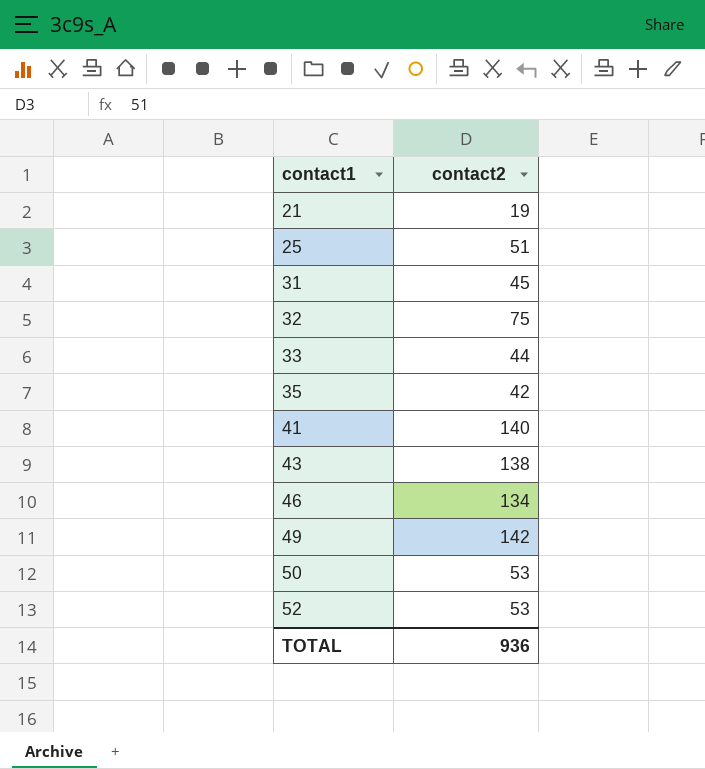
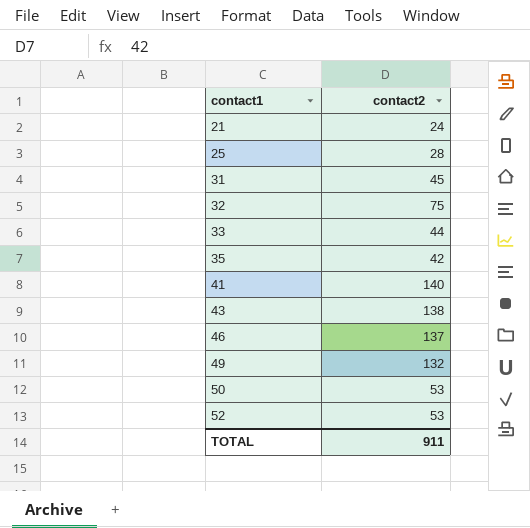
21 | contact2: 19 -> 24
25 | contact2: 51 -> 28
46 | contact2: 134 -> 137
49 | contact2: 142 -> 132
TOTAL | contact2: 936 -> 911

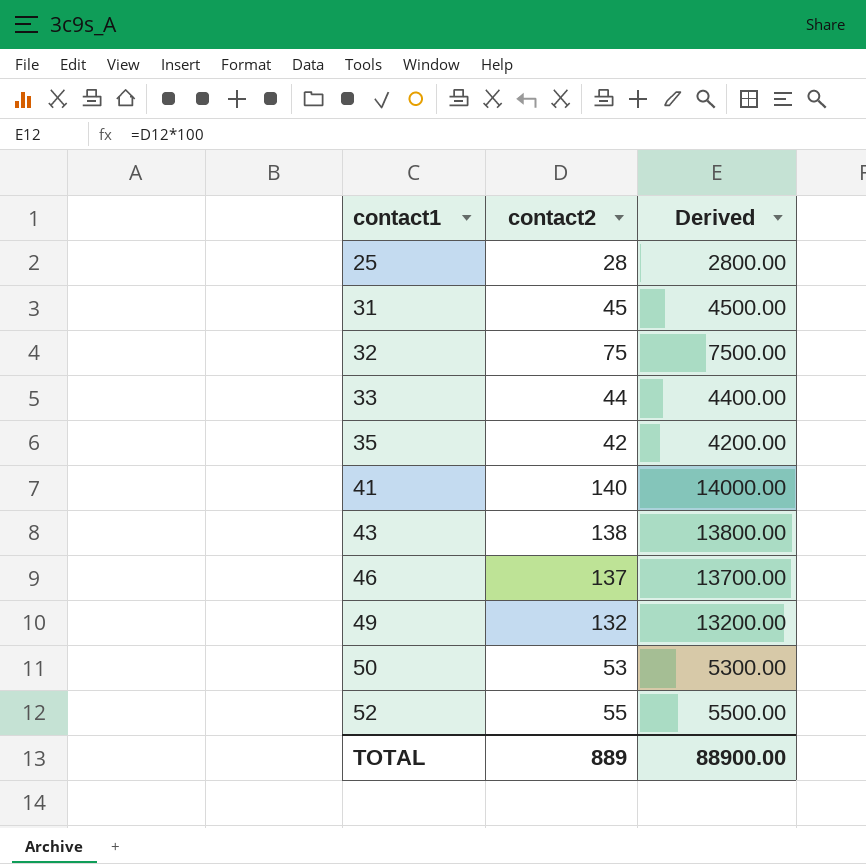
column Derived | formula: none -> [contact2] * 100
row 21: 24 -> none
52 | contact2: 53 -> 55
TOTAL | contact2: 911 -> 889

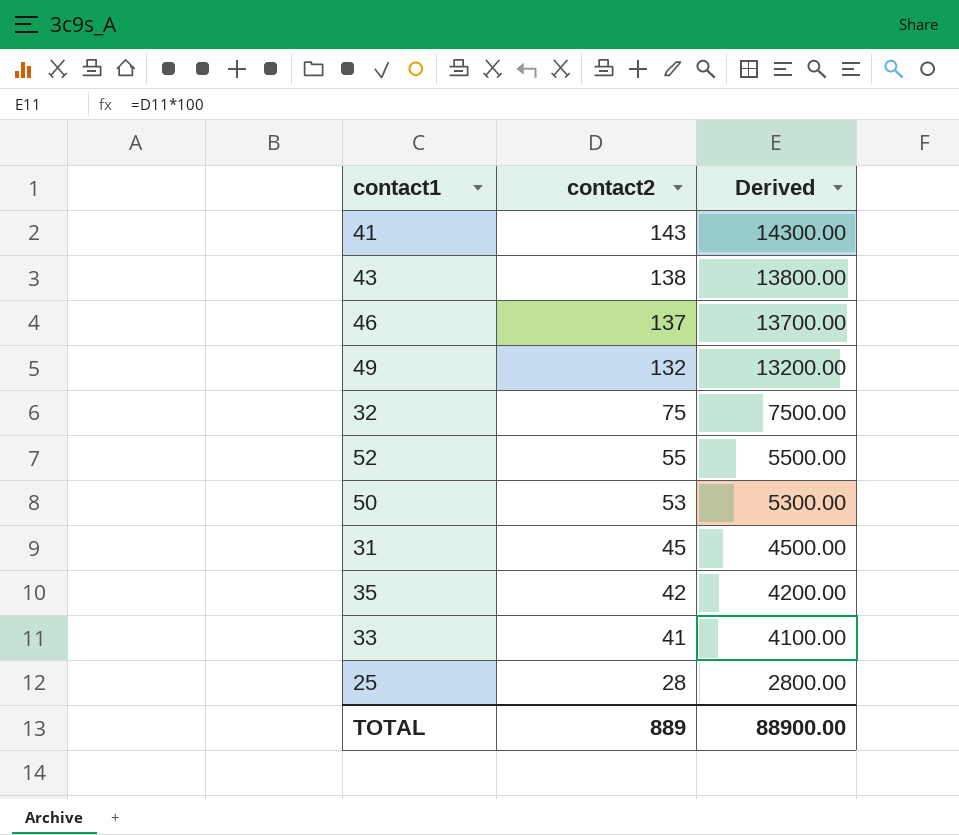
row order: contact1 ascending -> contact2 descending
41 | contact2: 140 -> 143
41 | Derived: 14000.00 -> 14300.00
33 | contact2: 44 -> 41
33 | Derived: 4400.00 -> 4100.00

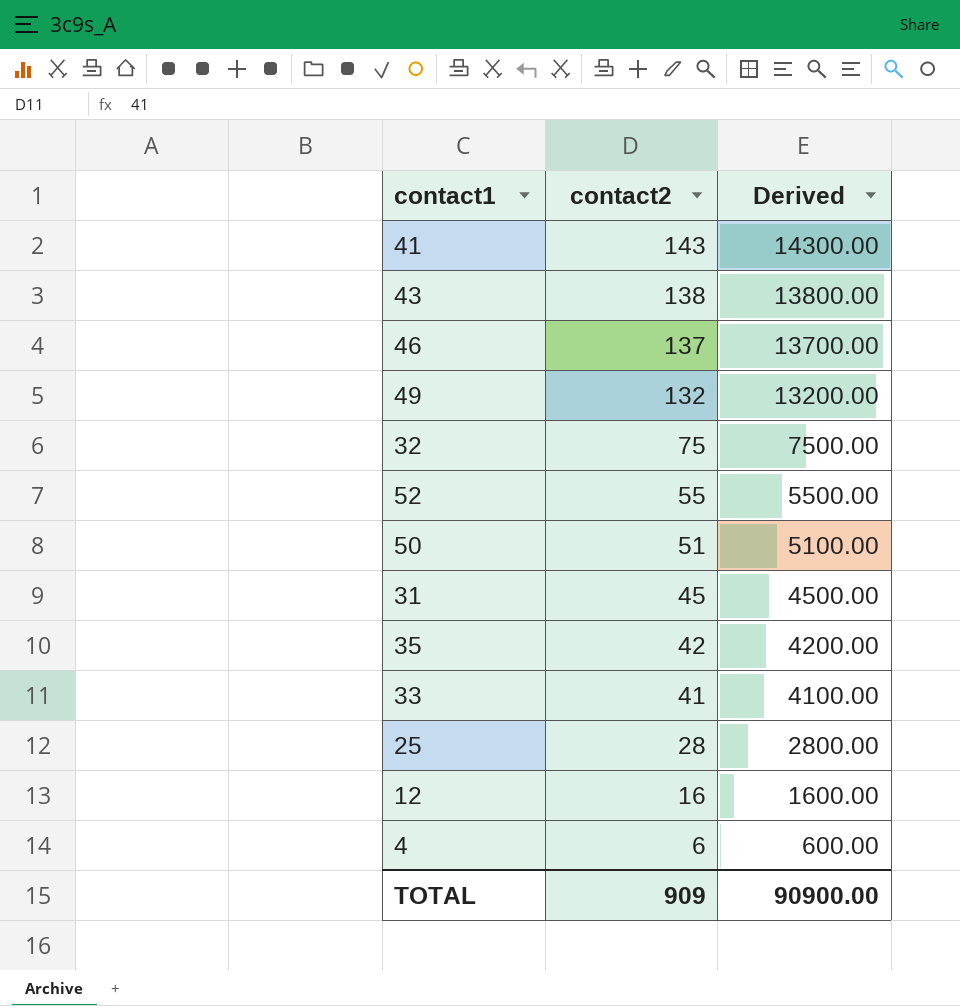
50 | contact2: 53 -> 51
50 | Derived: 5300.00 -> 5100.00
row 12: none -> 16 | 1600.00
row 4: none -> 6 | 600.00
TOTAL | contact2: 889 -> 909
TOTAL | Derived: 88900.00 -> 90900.00

